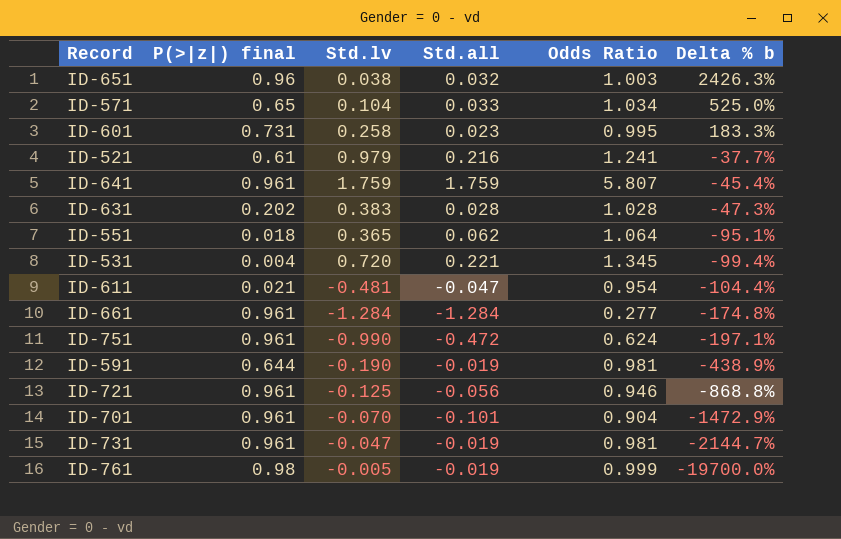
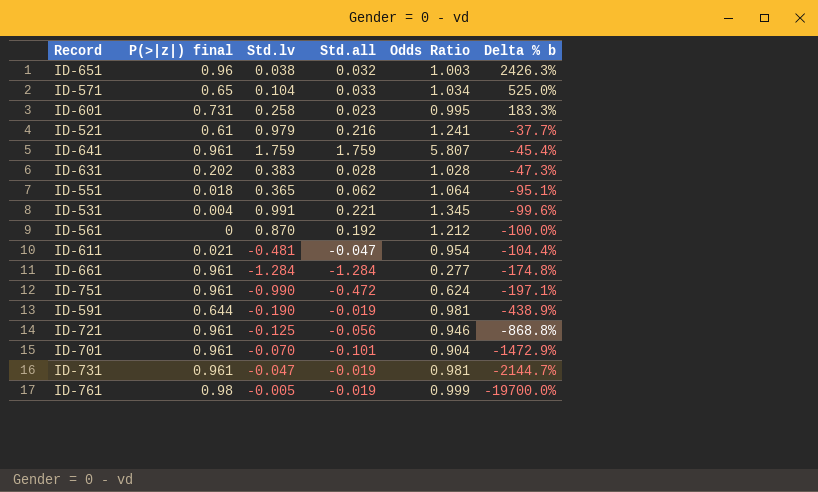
ID-531 | Std.lv: 0.720 -> 0.991
ID-531 | Delta % b: -99.4% -> -99.6%
row ID-561: none -> 0 | 0.870 | 0.192 | 1.212 | -100.0%

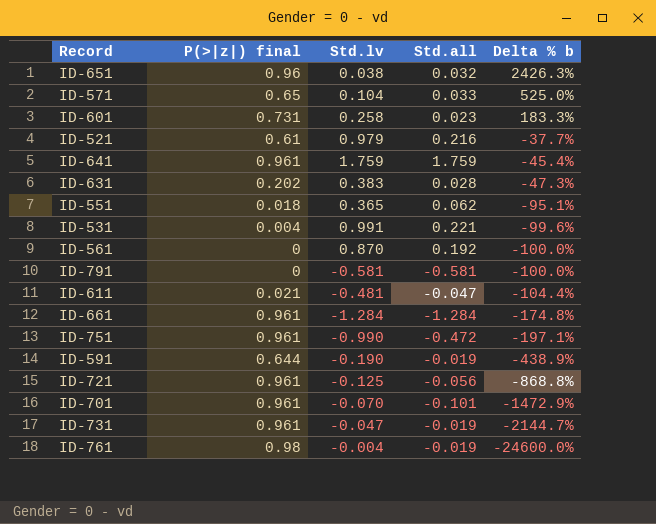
column Odds Ratio | position: 5 -> none
row ID-791: none -> 0 | -0.581 | -0.581 | -100.0%
ID-761 | Std.lv: -0.005 -> -0.004
ID-761 | Delta % b: -19700.0% -> -24600.0%

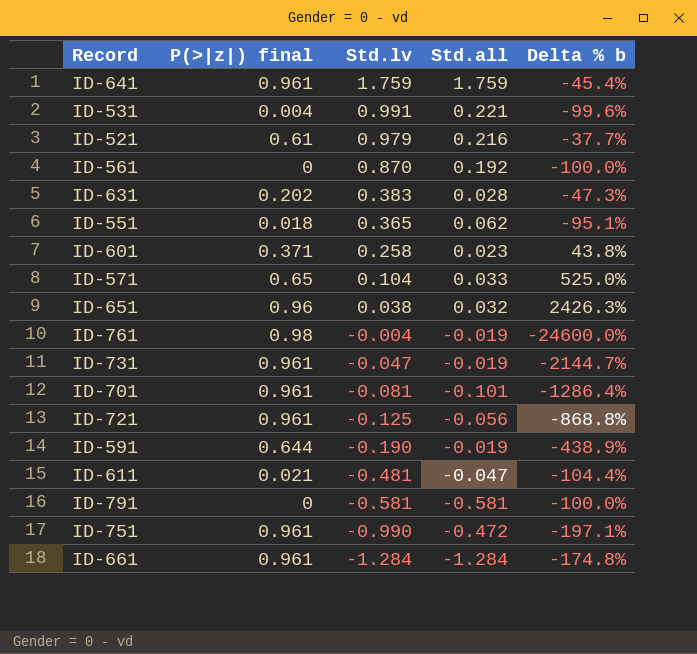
row order: Delta % b descending -> Std.lv descending
ID-601 | P(>|z|) final: 0.731 -> 0.371
ID-601 | Delta % b: 183.3% -> 43.8%
ID-701 | Std.lv: -0.070 -> -0.081
ID-701 | Delta % b: -1472.9% -> -1286.4%

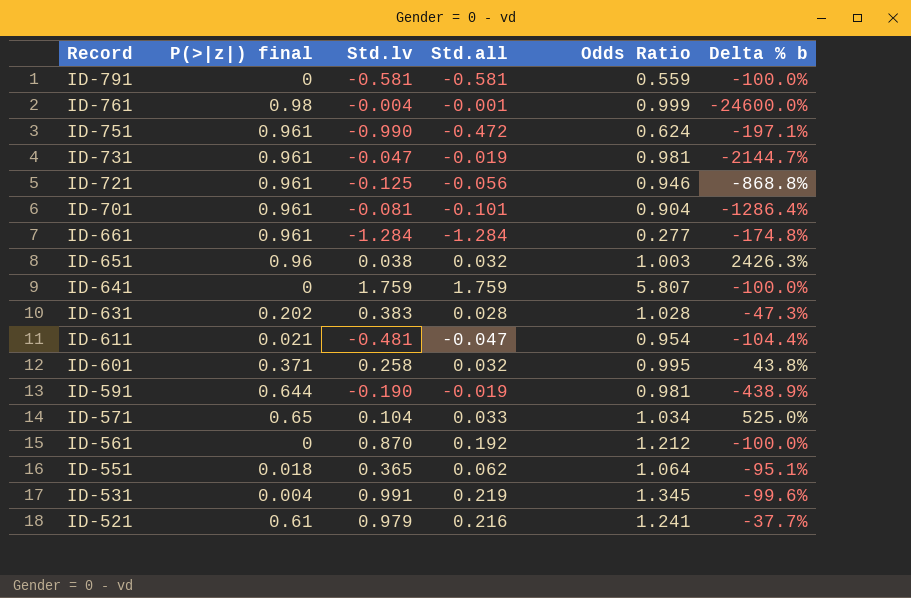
row order: Std.lv descending -> Record descending
column Odds Ratio | position: none -> 5
ID-761 | Std.all: -0.019 -> -0.001
ID-641 | P(>|z|) final: 0.961 -> 0
ID-641 | Delta % b: -45.4% -> -100.0%
ID-601 | Std.all: 0.023 -> 0.032
ID-531 | Std.all: 0.221 -> 0.219

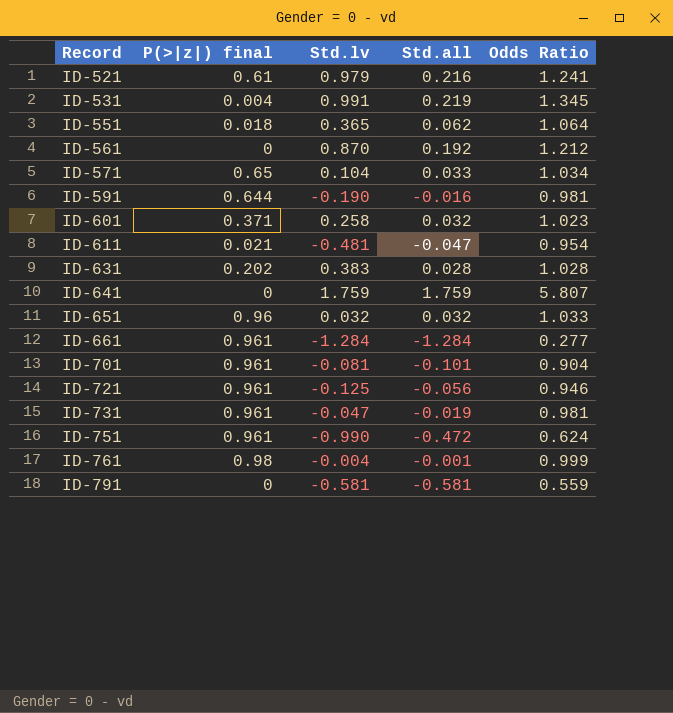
row order: Record descending -> Record ascending
column Delta % b | formula: ([P(>|z|) final] - [Std.lv]) / [Std.lv] -> none
ID-591 | Std.all: -0.019 -> -0.016
ID-601 | Odds Ratio: 0.995 -> 1.023
ID-651 | Std.lv: 0.038 -> 0.032
ID-651 | Odds Ratio: 1.003 -> 1.033

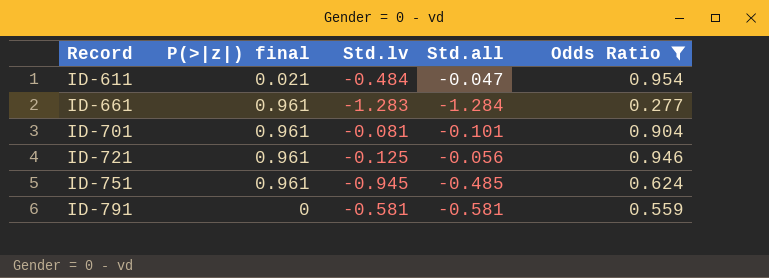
filter: none -> Odds Ratio <= 0.954
ID-611 | Std.lv: -0.481 -> -0.484
ID-661 | Std.lv: -1.284 -> -1.283
ID-751 | Std.lv: -0.990 -> -0.945
ID-751 | Std.all: -0.472 -> -0.485

